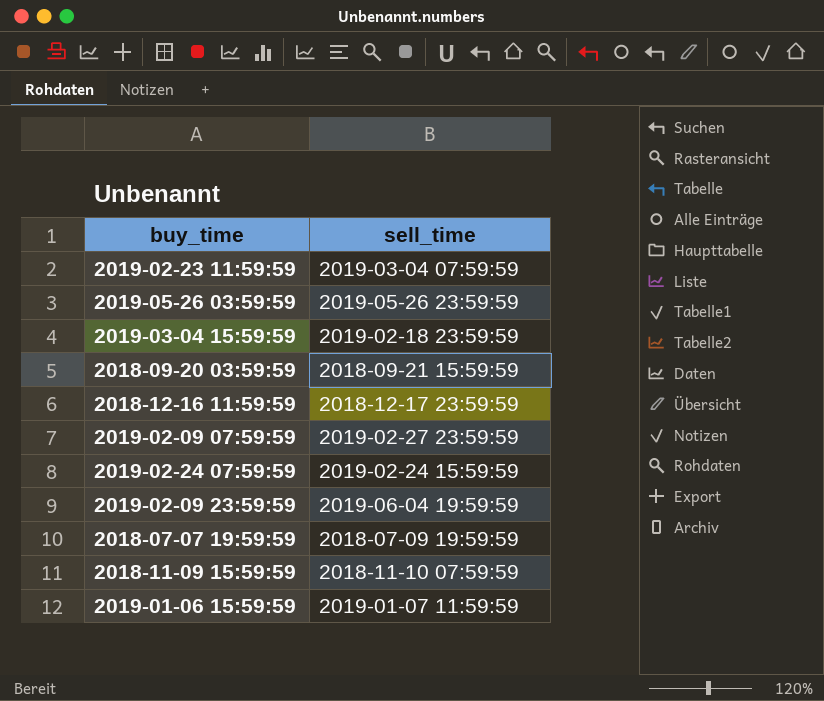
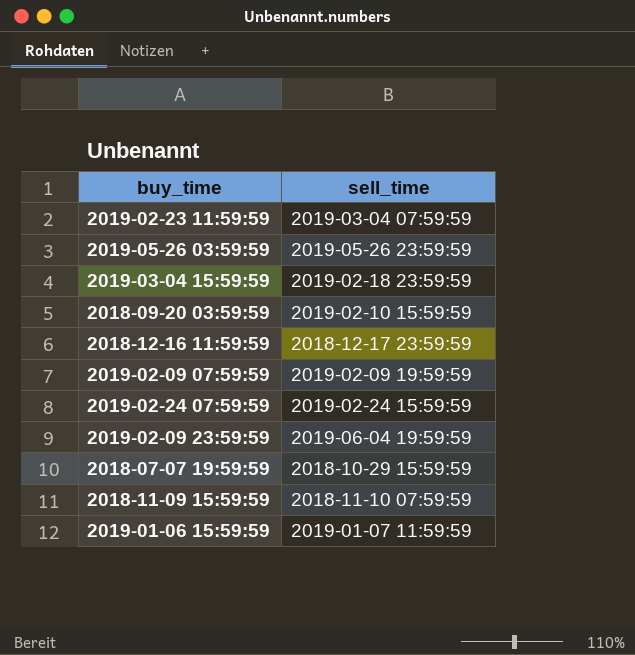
2018-09-20 03:59:59 | sell_time: 2018-09-21 15:59:59 -> 2019-02-10 15:59:59
2019-02-09 07:59:59 | sell_time: 2019-02-27 23:59:59 -> 2019-02-09 19:59:59
2018-07-07 19:59:59 | sell_time: 2018-07-09 19:59:59 -> 2018-10-29 15:59:59

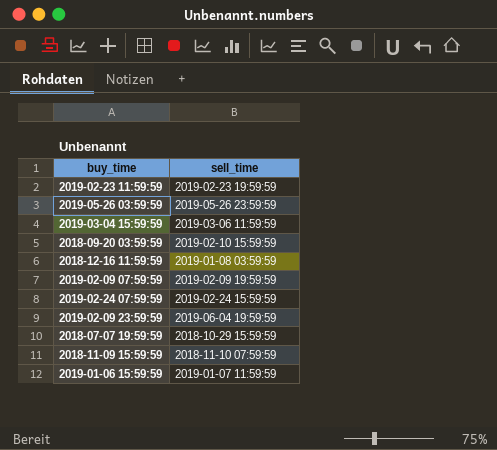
2019-02-23 11:59:59 | sell_time: 2019-03-04 07:59:59 -> 2019-02-23 19:59:59
2019-03-04 15:59:59 | sell_time: 2019-02-18 23:59:59 -> 2019-03-06 11:59:59
2018-12-16 11:59:59 | sell_time: 2018-12-17 23:59:59 -> 2019-01-08 03:59:59

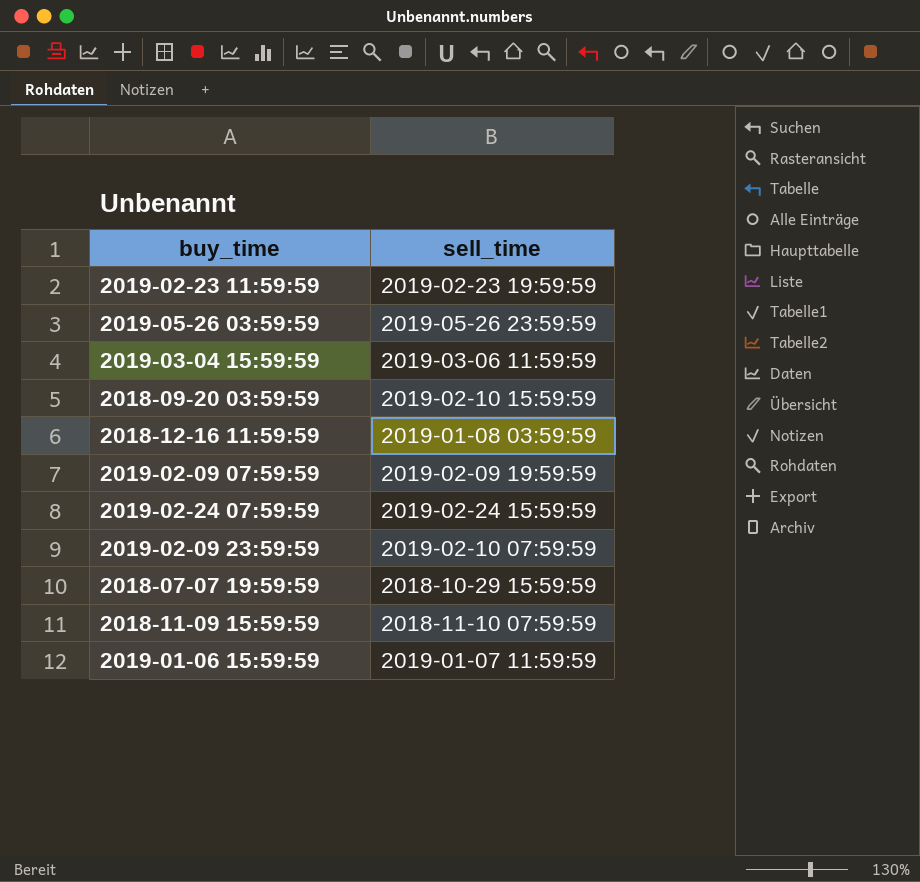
2019-02-09 23:59:59 | sell_time: 2019-06-04 19:59:59 -> 2019-02-10 07:59:59

